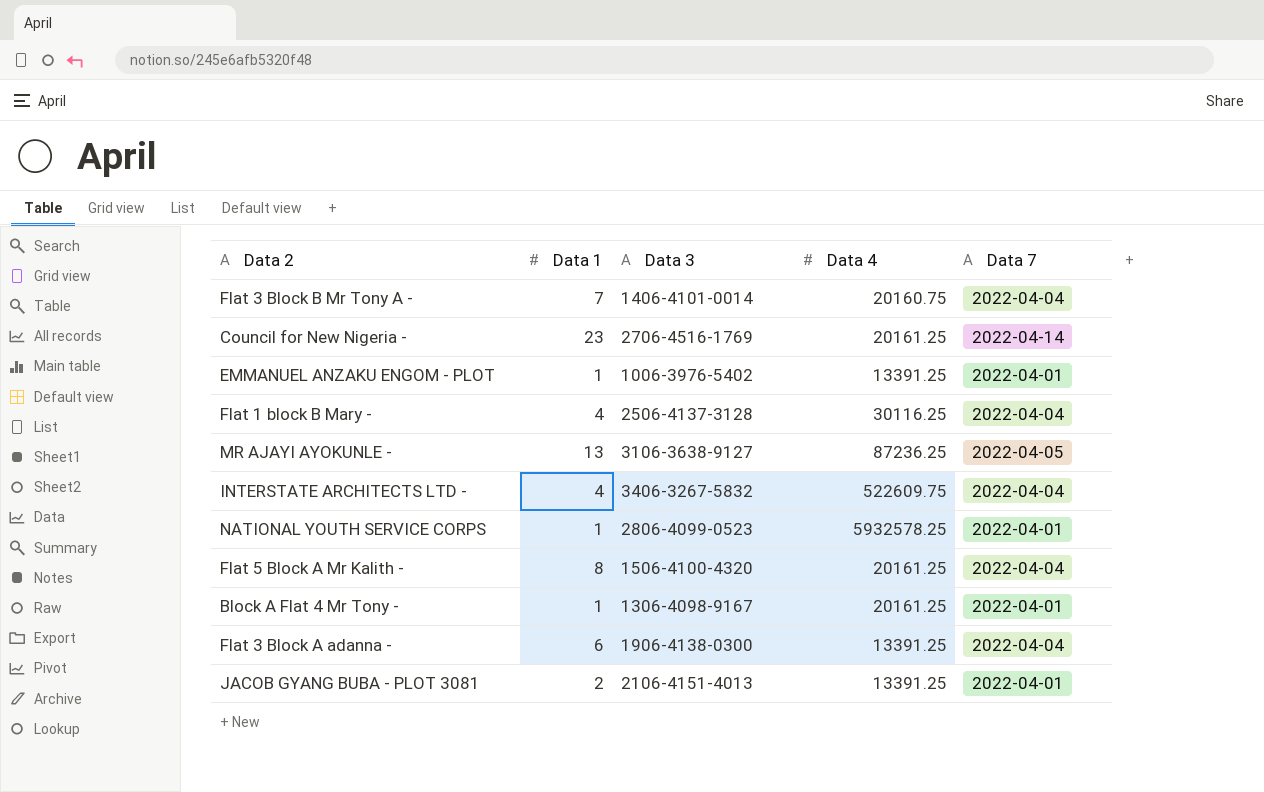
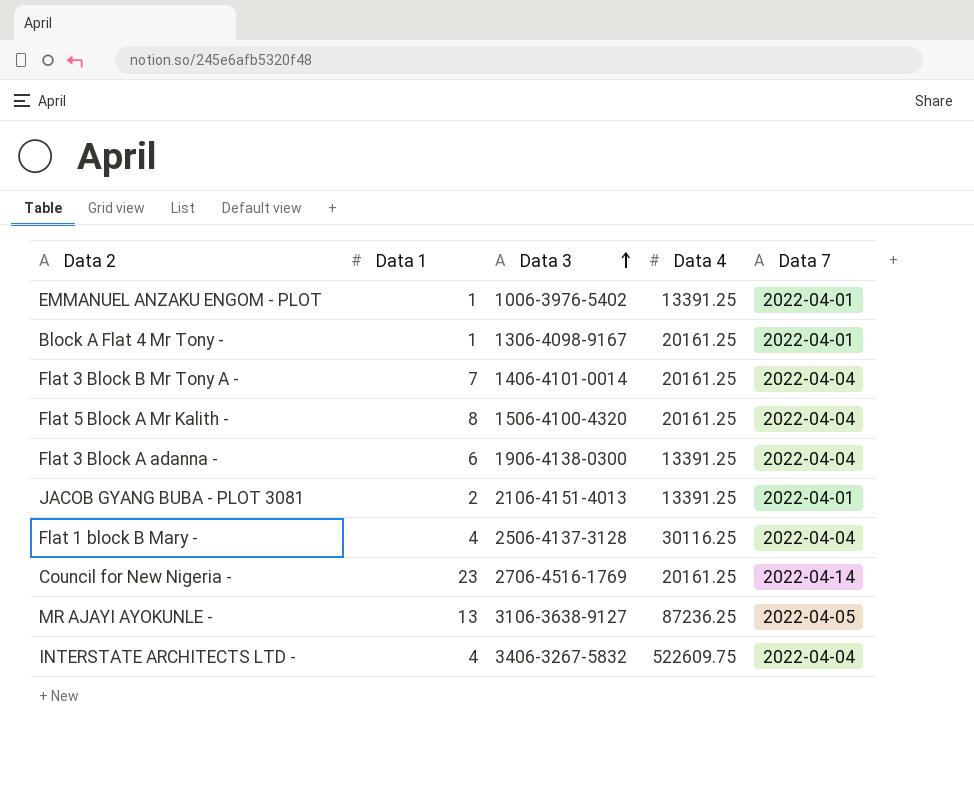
row order: none -> Data 3 ascending
row NATIONAL YOUTH SERVICE CORPS: 1 | 2806-4099-0523 | 5932578.25 | 2022-04-01 -> none
Flat 3 Block B Mr Tony A - | Data 4: 20160.75 -> 20161.25

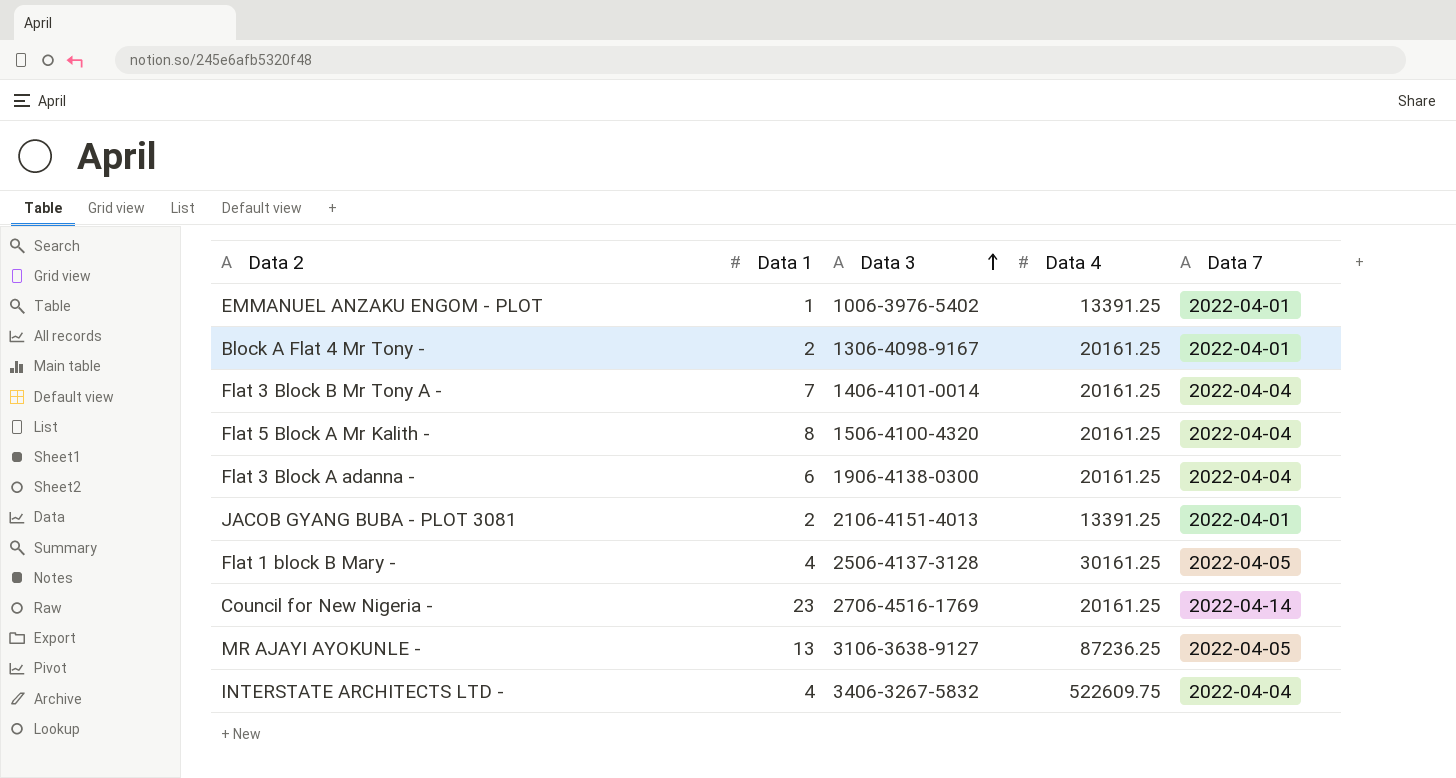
Block A Flat 4 Mr Tony - | Data 1: 1 -> 2
Flat 3 Block A adanna - | Data 4: 13391.25 -> 20161.25
Flat 1 block B Mary - | Data 4: 30116.25 -> 30161.25
Flat 1 block B Mary - | Data 7: 2022-04-04 -> 2022-04-05

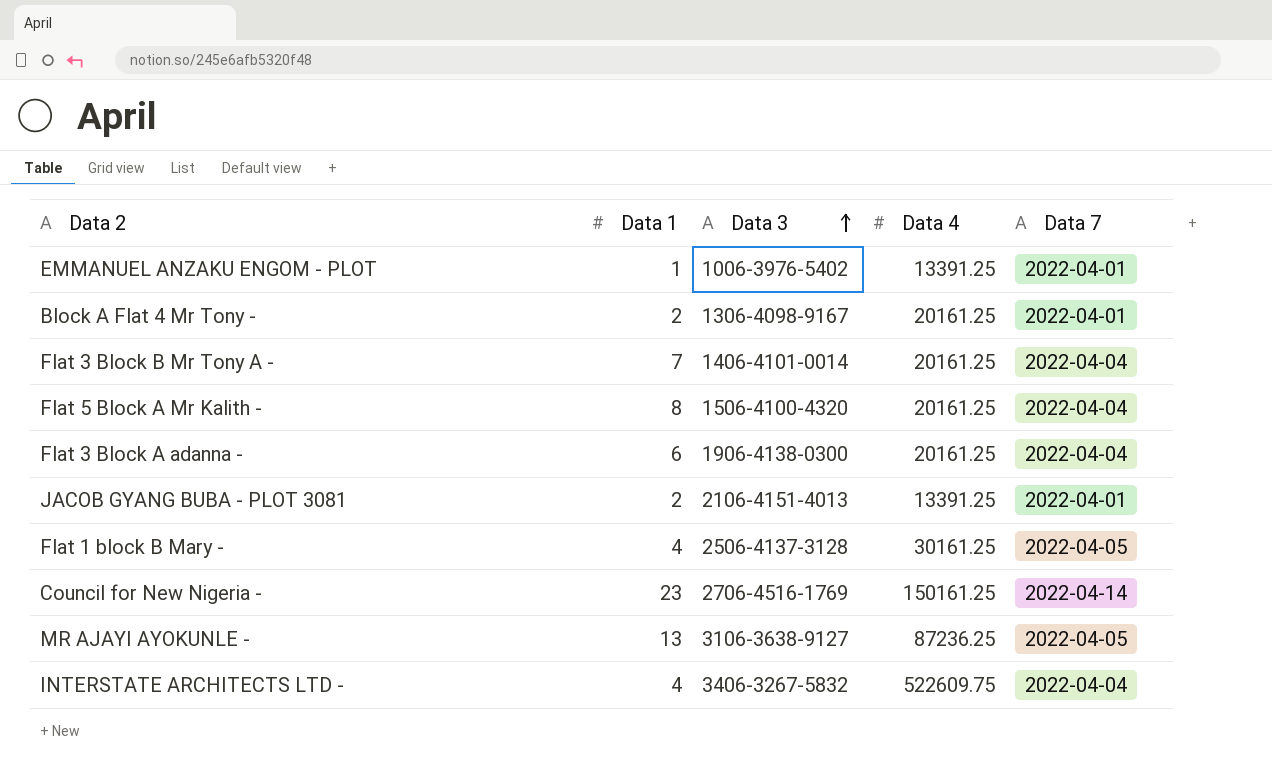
Council for New Nigeria - | Data 4: 20161.25 -> 150161.25

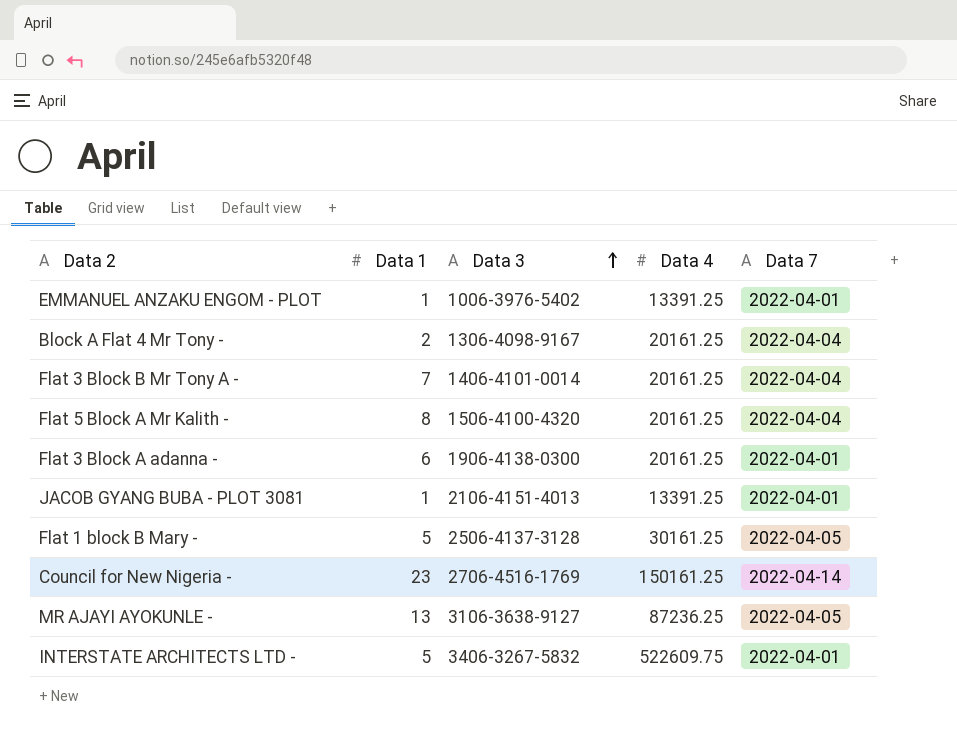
Block A Flat 4 Mr Tony - | Data 7: 2022-04-01 -> 2022-04-04
Flat 3 Block A adanna - | Data 7: 2022-04-04 -> 2022-04-01
JACOB GYANG BUBA - PLOT 3081 | Data 1: 2 -> 1
Flat 1 block B Mary - | Data 1: 4 -> 5
INTERSTATE ARCHITECTS LTD - | Data 1: 4 -> 5
INTERSTATE ARCHITECTS LTD - | Data 7: 2022-04-04 -> 2022-04-01

